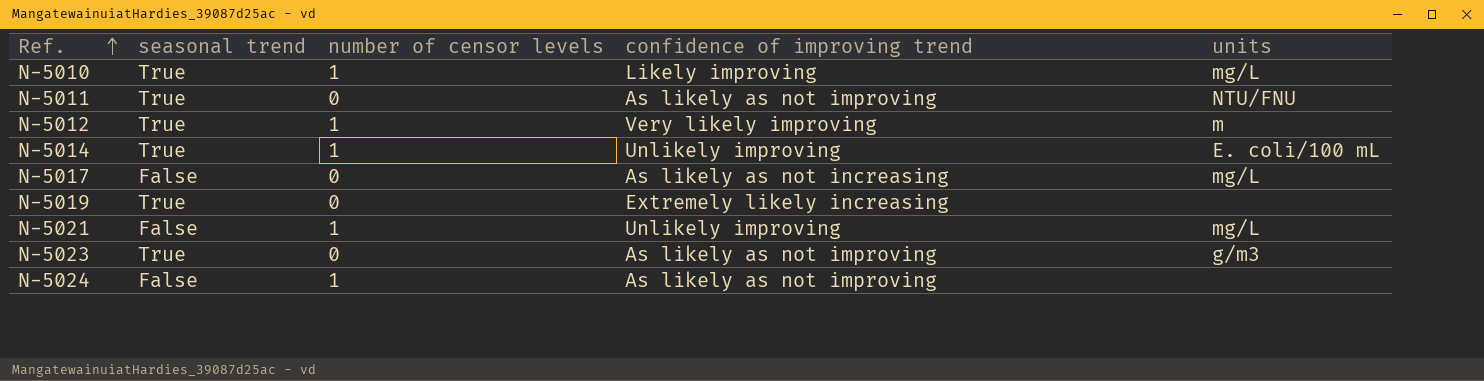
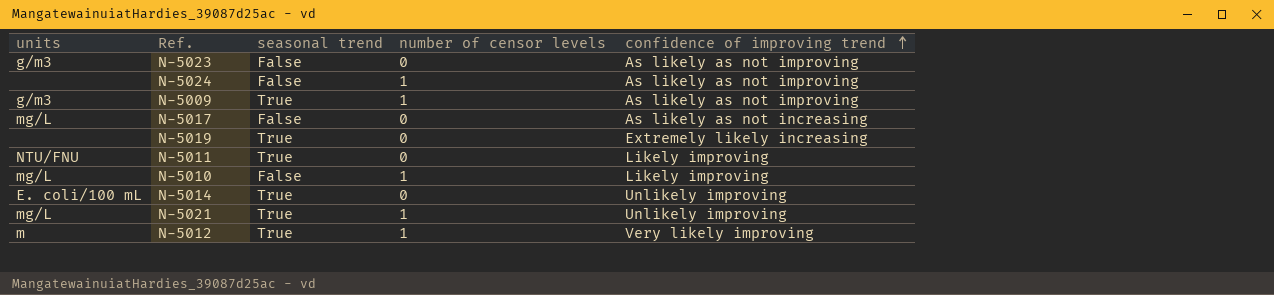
row order: Ref. ascending -> confidence of improving trend ascending
column units | position: 5 -> 1
N-5023 | seasonal trend: True -> False
row N-5009: none -> g/m3 | True | 1 | As likely as not improving
N-5011 | confidence of improving trend: As likely as not improving -> Likely improving
N-5010 | seasonal trend: True -> False
N-5014 | number of censor levels: 1 -> 0
N-5021 | seasonal trend: False -> True

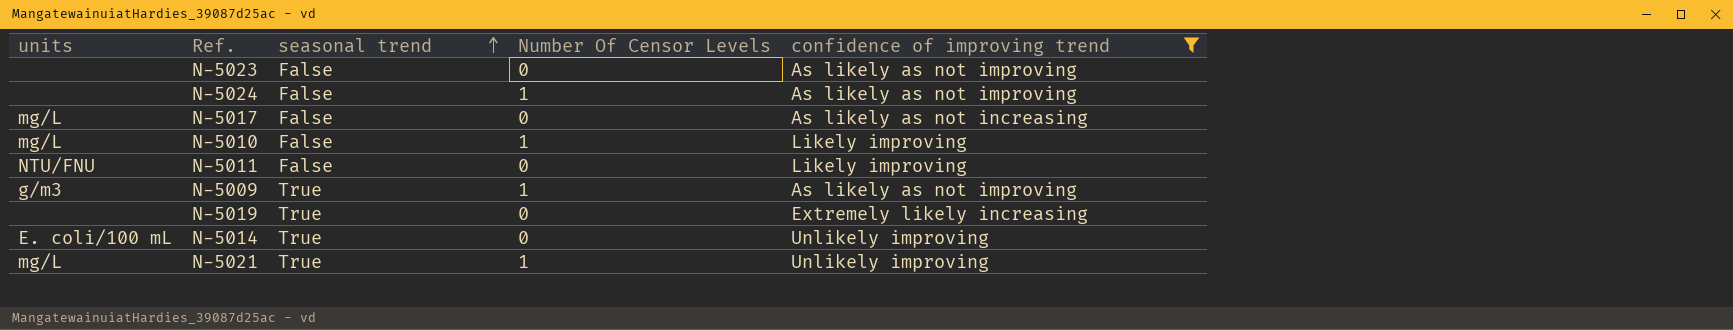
filter: none -> confidence of improving trend != Very likely improving
row order: confidence of improving trend ascending -> seasonal trend ascending
column name: number of censor levels -> Number Of Censor Levels
N-5023 | units: g/m3 -> none
N-5011 | seasonal trend: True -> False

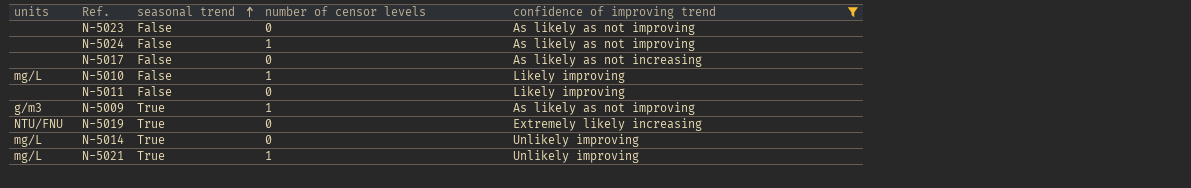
column name: Number Of Censor Levels -> number of censor levels
N-5017 | units: mg/L -> none
N-5011 | units: NTU/FNU -> none
N-5019 | units: none -> NTU/FNU
N-5014 | units: E. coli/100 mL -> mg/L

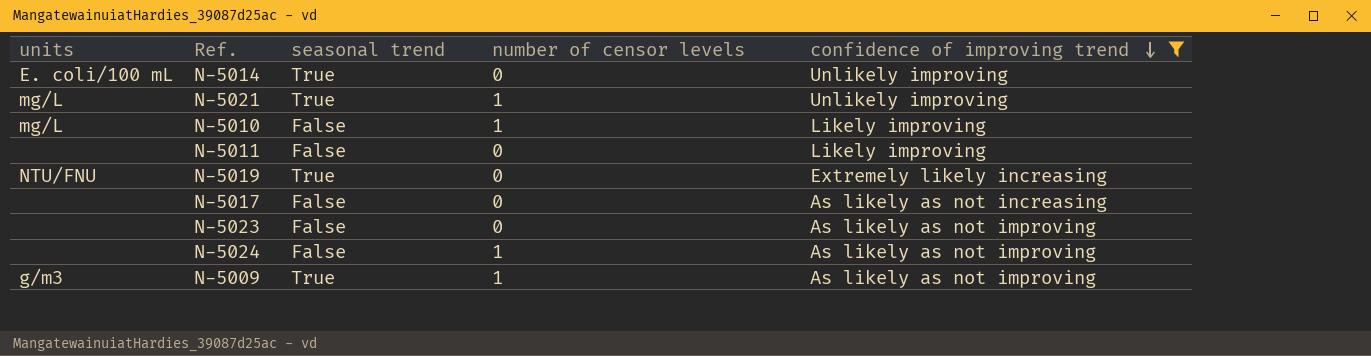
row order: seasonal trend ascending -> confidence of improving trend descending
N-5014 | units: mg/L -> E. coli/100 mL

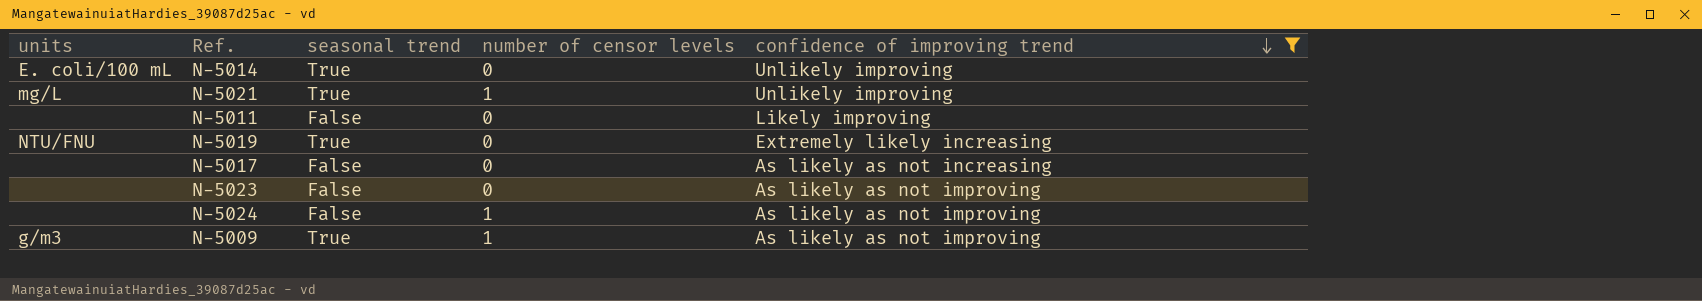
row N-5010: mg/L | False | 1 | Likely improving -> none

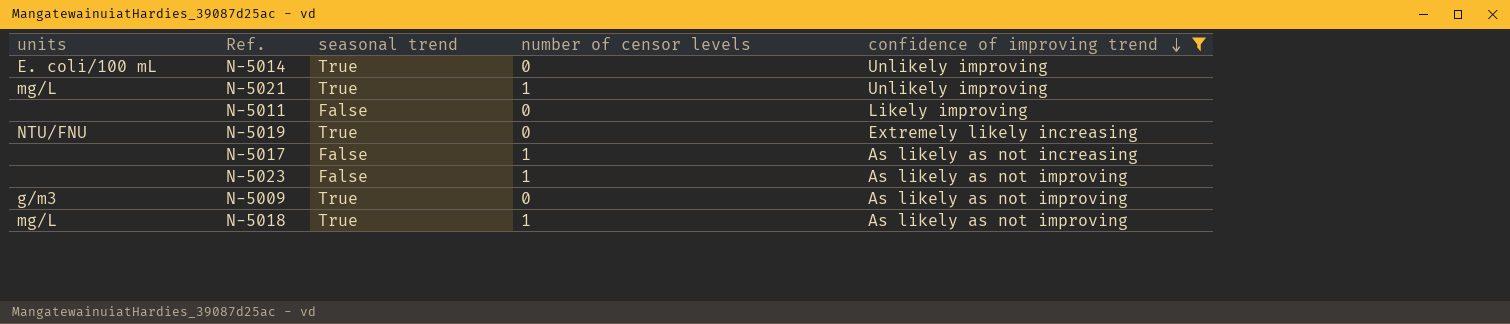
row N-5024: none | False | 1 | As likely as not improving -> none
N-5017 | number of censor levels: 0 -> 1
N-5023 | number of censor levels: 0 -> 1
N-5009 | number of censor levels: 1 -> 0
row N-5018: none -> mg/L | True | 1 | As likely as not improving

